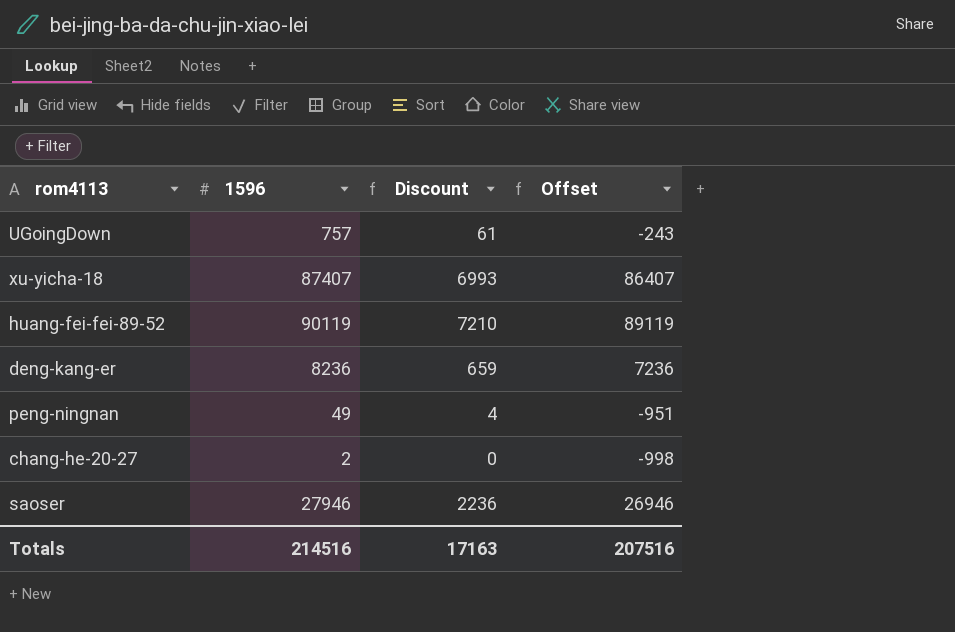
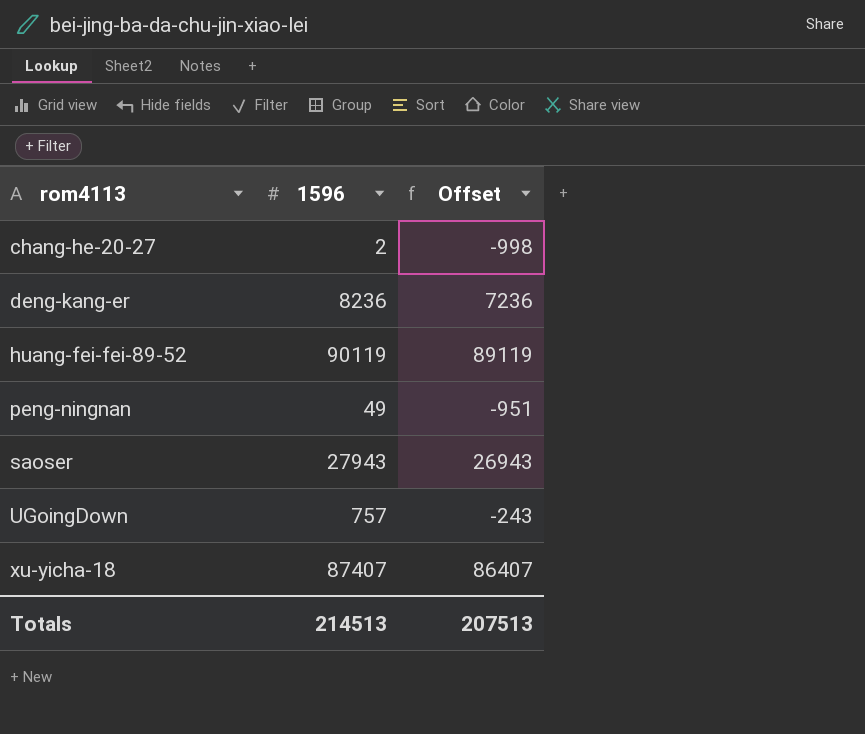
row order: none -> rom4113 ascending
column Discount | formula: [1596] * 0.08 -> none
saoser | 1596: 27946 -> 27943
saoser | Offset: 26946 -> 26943
Totals | 1596: 214516 -> 214513
Totals | Offset: 207516 -> 207513

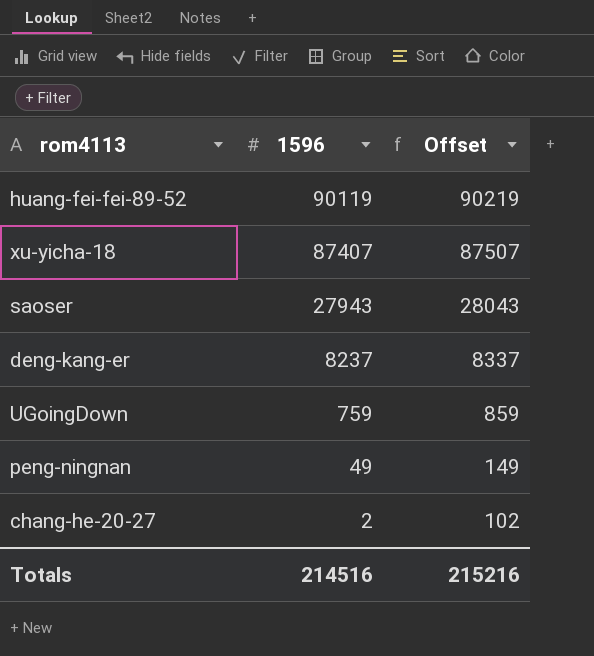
row order: rom4113 ascending -> 1596 descending
column Offset | formula: [1596] - 1000 -> [1596] + 100
deng-kang-er | 1596: 8236 -> 8237
UGoingDown | 1596: 757 -> 759
Totals | 1596: 214513 -> 214516
Totals | Offset: 207513 -> 215216

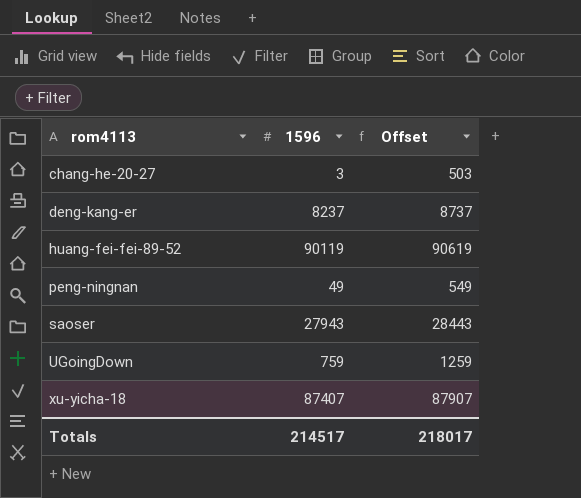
row order: 1596 descending -> rom4113 ascending
column Offset | formula: [1596] + 100 -> [1596] + 500
chang-he-20-27 | 1596: 2 -> 3
Totals | 1596: 214516 -> 214517
Totals | Offset: 215216 -> 218017

